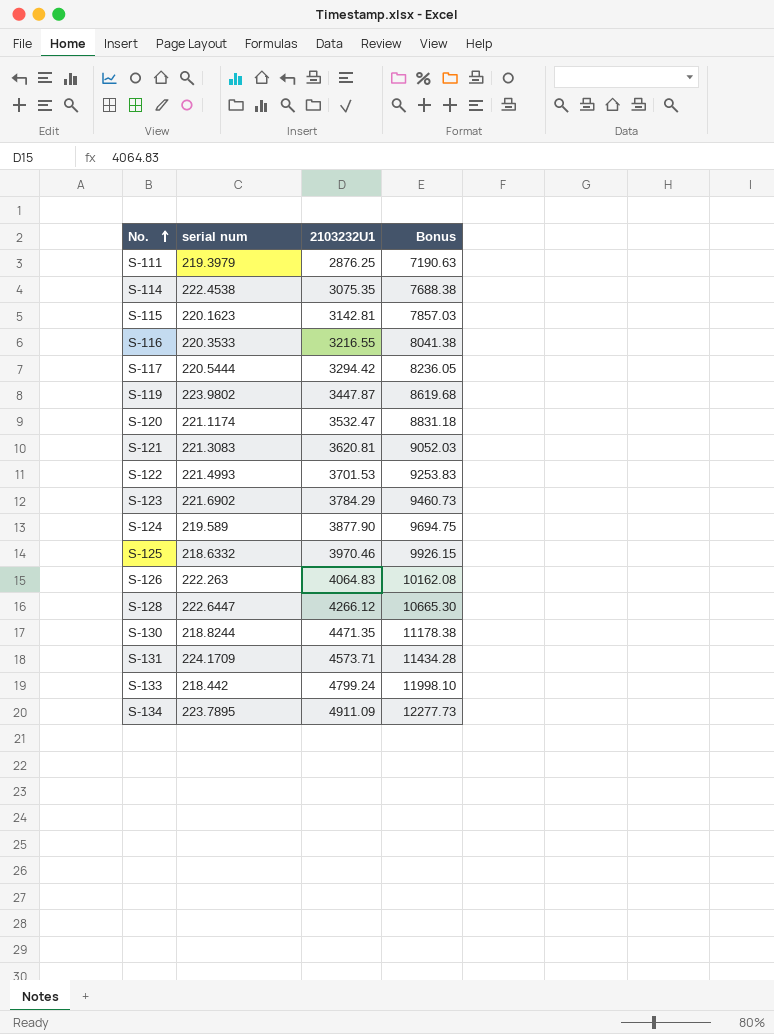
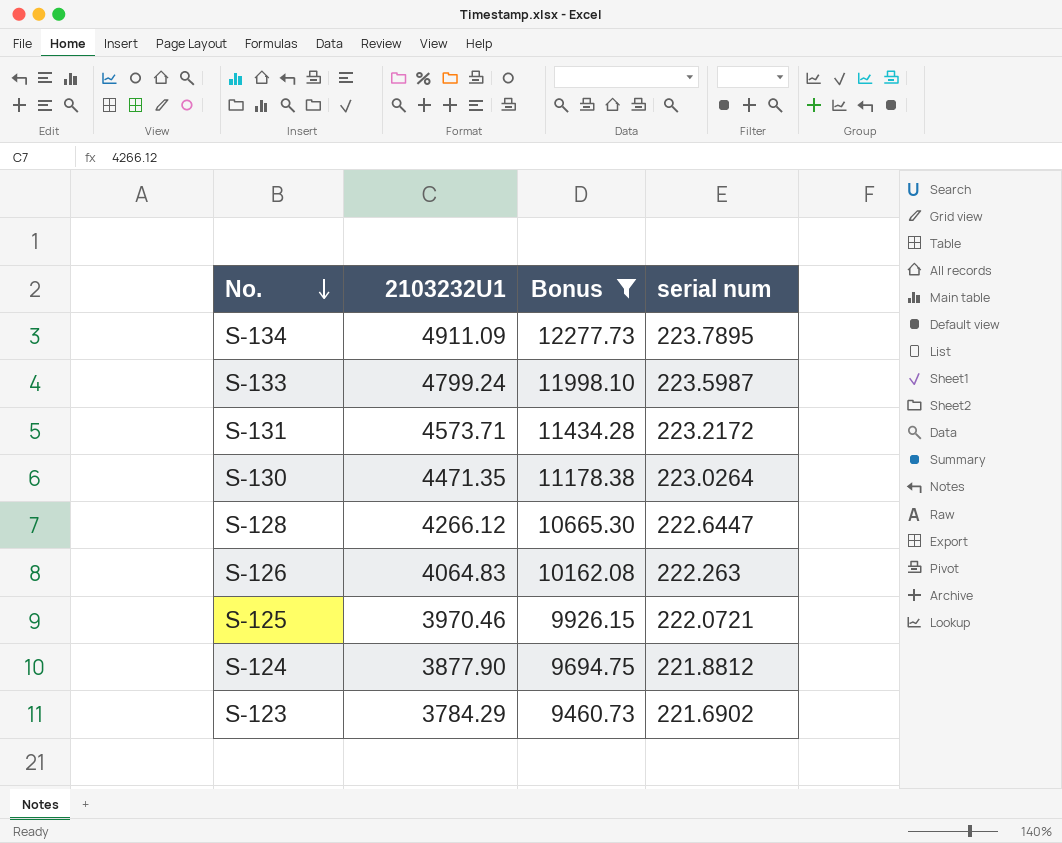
filter: none -> Bonus >= 9460.73
row order: No. ascending -> No. descending
column serial num | position: 2 -> 4
S-133 | serial num: 218.442 -> 223.5987
S-131 | serial num: 224.1709 -> 223.2172
S-130 | serial num: 218.8244 -> 223.0264
S-125 | serial num: 218.6332 -> 222.0721
S-124 | serial num: 219.589 -> 221.8812

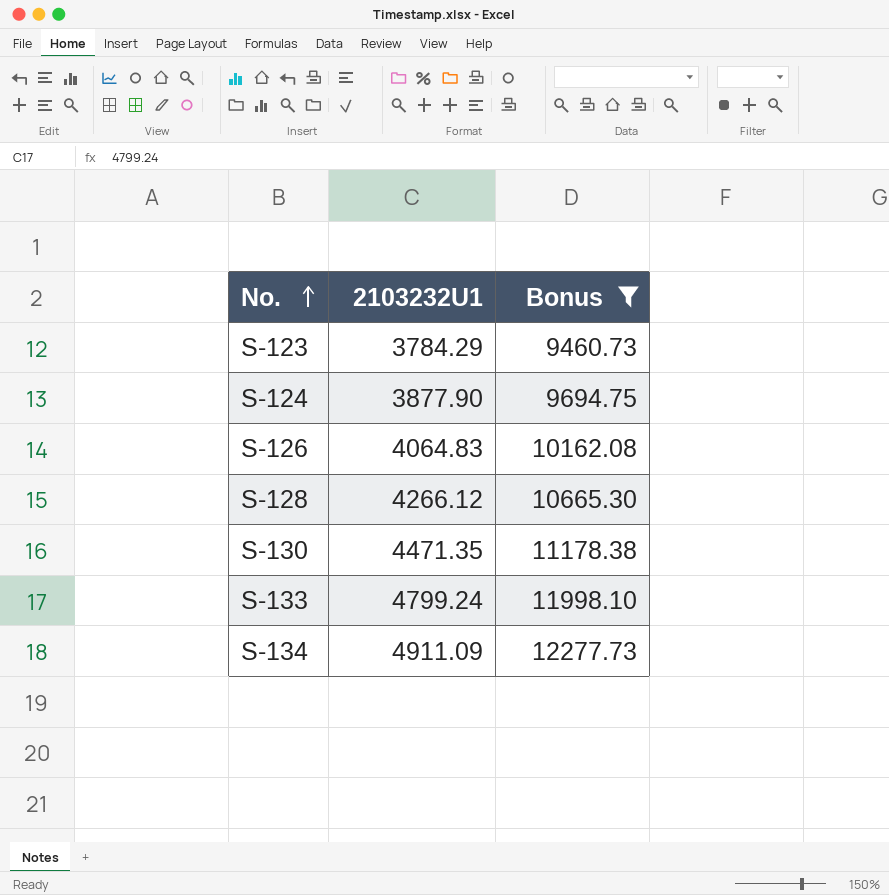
row order: No. descending -> No. ascending
column serial num | position: 4 -> none
row S-131: 4573.71 | 11434.28 | 223.2172 -> none
row S-125: 3970.46 | 9926.15 | 222.0721 -> none

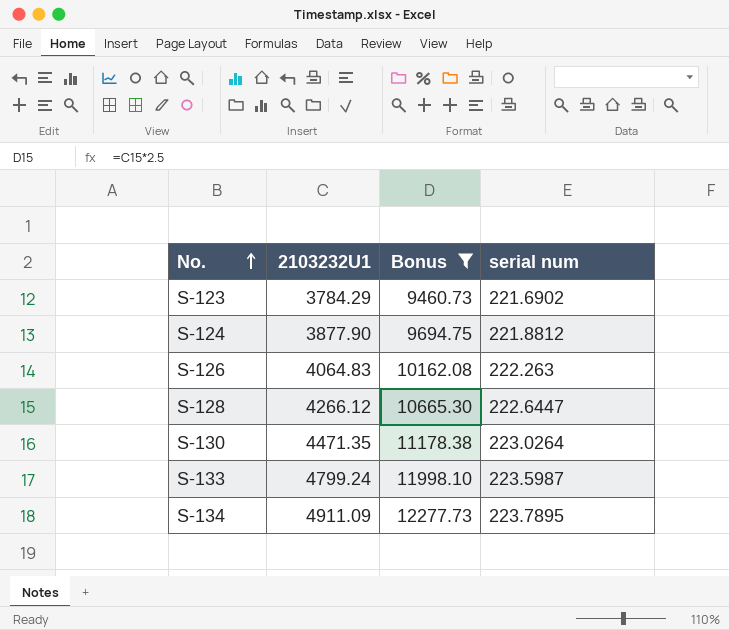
column serial num | position: none -> 4

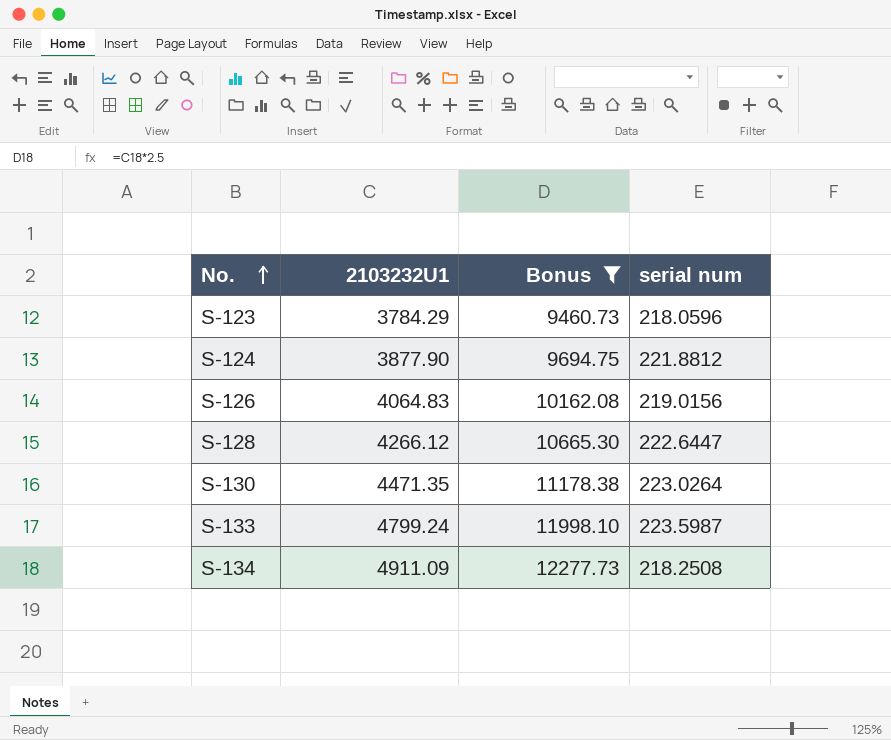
S-123 | serial num: 221.6902 -> 218.0596
S-126 | serial num: 222.263 -> 219.0156
S-134 | serial num: 223.7895 -> 218.2508

